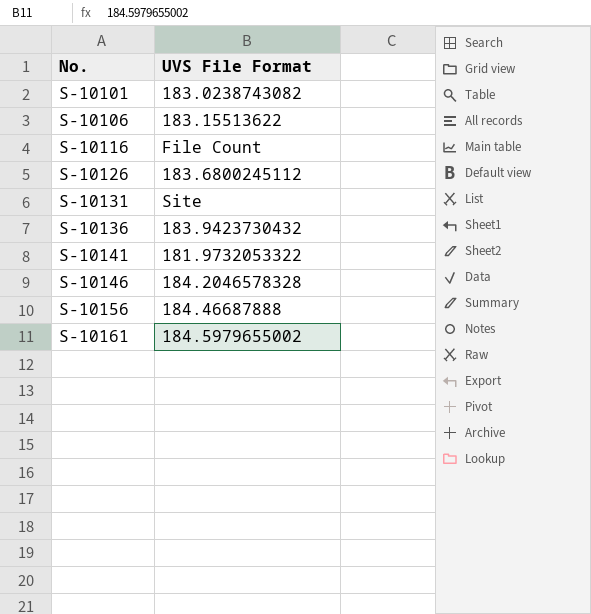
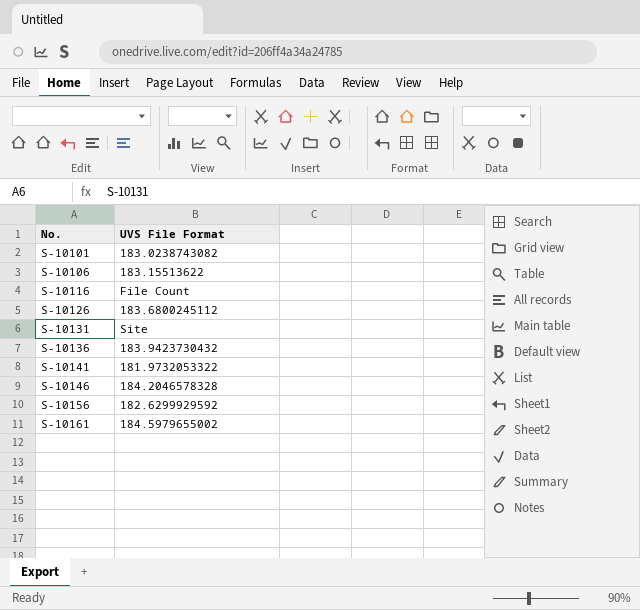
S-10156 | UVS File Format: 184.46687888 -> 182.6299929592

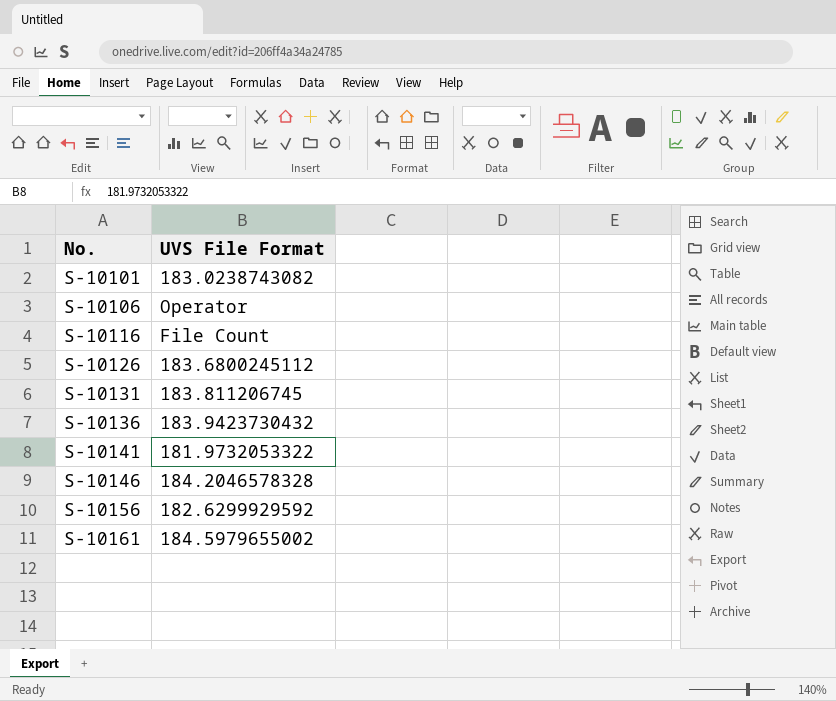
S-10106 | UVS File Format: 183.15513622 -> Operator
S-10131 | UVS File Format: Site -> 183.811206745

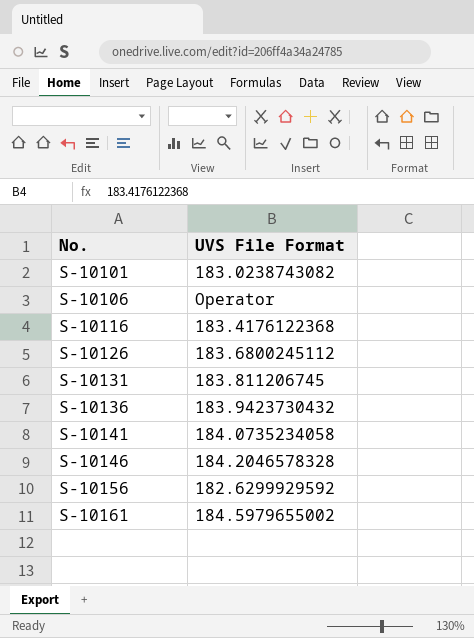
S-10116 | UVS File Format: File Count -> 183.4176122368
S-10141 | UVS File Format: 181.9732053322 -> 184.0735234058

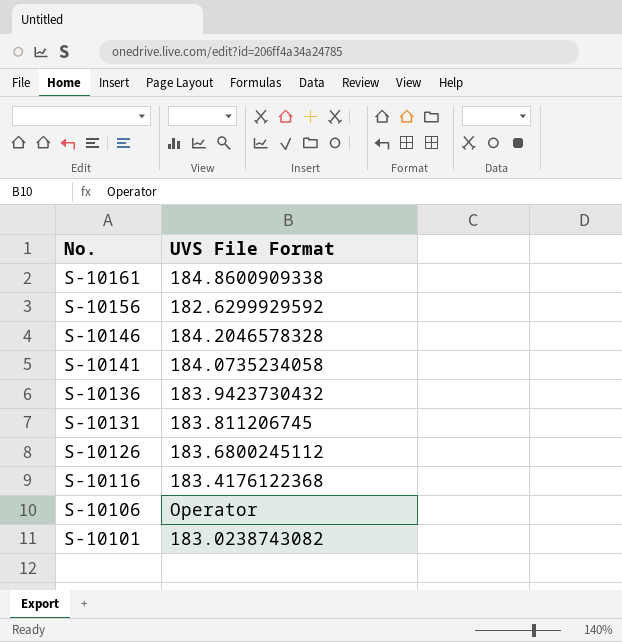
row order: No. ascending -> No. descending
S-10161 | UVS File Format: 184.5979655002 -> 184.8600909338

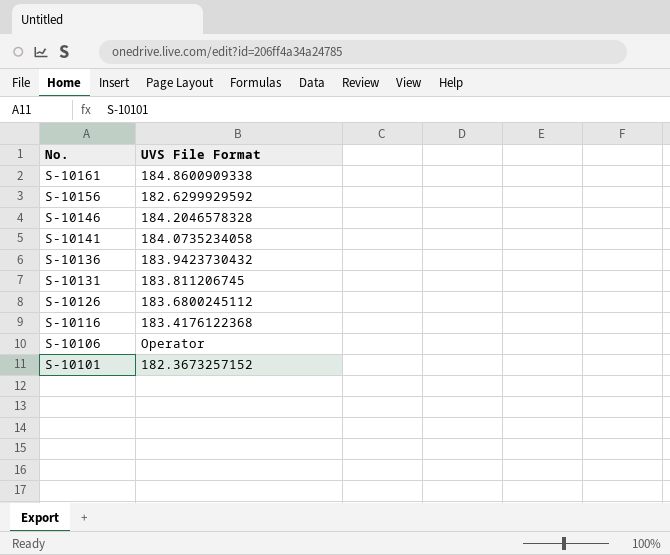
S-10101 | UVS File Format: 183.0238743082 -> 182.3673257152

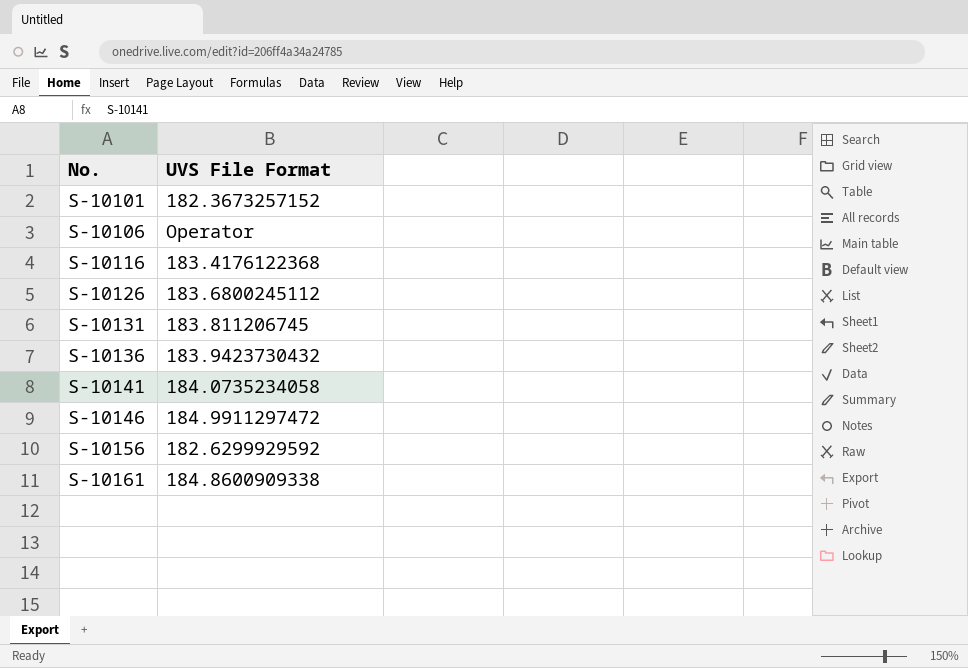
row order: No. descending -> No. ascending
S-10146 | UVS File Format: 184.2046578328 -> 184.9911297472

